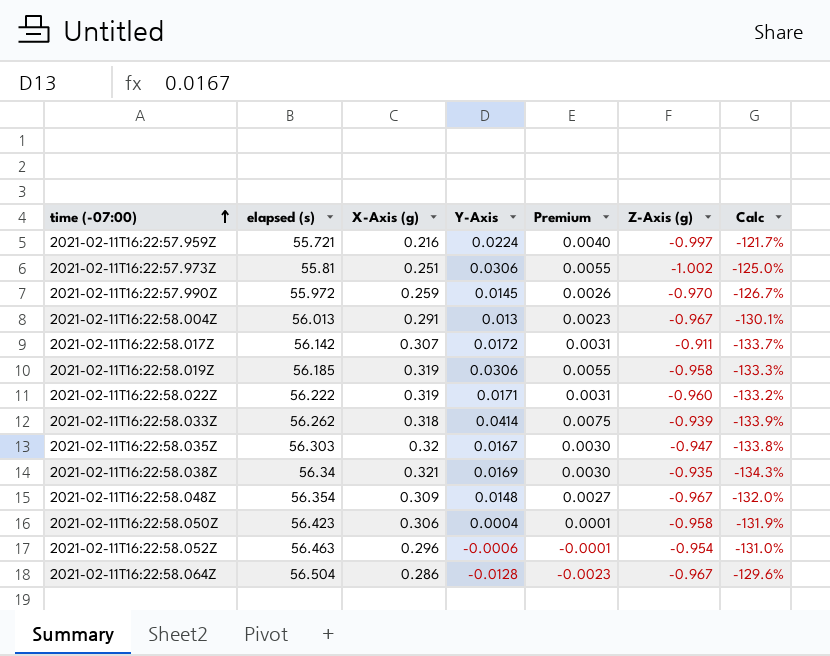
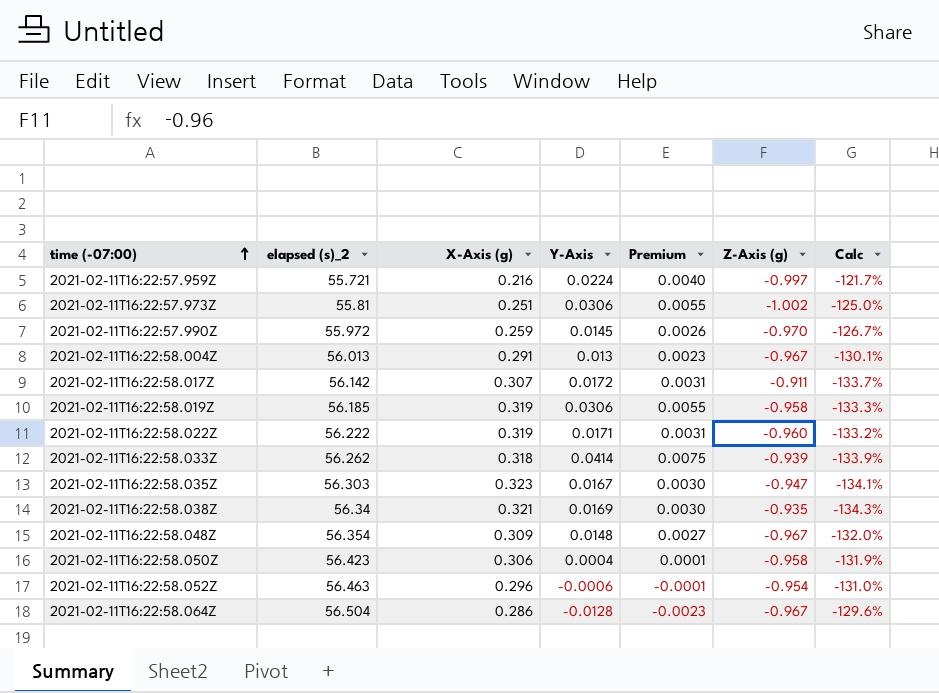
column name: elapsed (s) -> elapsed (s)_2
2021-02-11T16:22:58.035Z | X-Axis (g): 0.32 -> 0.323
2021-02-11T16:22:58.035Z | Calc: -133.8% -> -134.1%

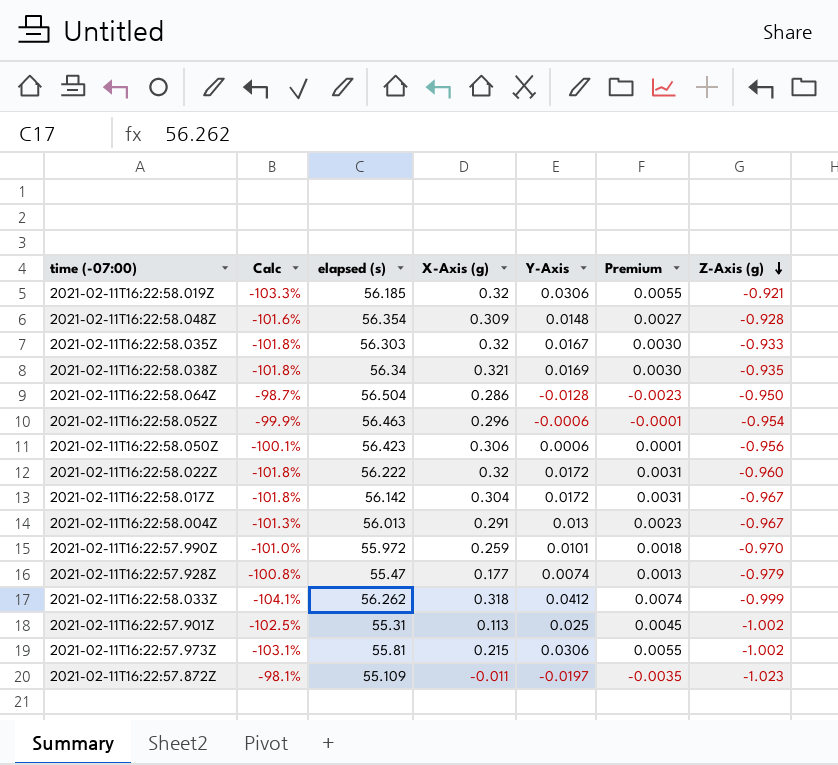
row order: time (-07:00) ascending -> Z-Axis (g) descending
column Calc | formula: ([X-Axis (g)] - [Z-Axis (g)]) / [Z-Axis (g)] -> ([Y-Axis] - [Z-Axis (g)]) / [Z-Axis (g)]
column Calc | position: 7 -> 2
column name: elapsed (s)_2 -> elapsed (s)
row 2021-02-11T16:22:57.959Z: 55.721 | 0.216 | 0.0224 | 0.0040 | -0.997 | -121.7% -> none
2021-02-11T16:22:58.019Z | X-Axis (g): 0.319 -> 0.32
2021-02-11T16:22:58.019Z | Z-Axis (g): -0.958 -> -0.921
2021-02-11T16:22:58.048Z | Z-Axis (g): -0.967 -> -0.928
2021-02-11T16:22:58.035Z | X-Axis (g): 0.323 -> 0.32
2021-02-11T16:22:58.035Z | Z-Axis (g): -0.947 -> -0.933
2021-02-11T16:22:58.064Z | Z-Axis (g): -0.967 -> -0.950
2021-02-11T16:22:58.050Z | Y-Axis: 0.0004 -> 0.0006
2021-02-11T16:22:58.050Z | Z-Axis (g): -0.958 -> -0.956
2021-02-11T16:22:58.022Z | X-Axis (g): 0.319 -> 0.32
2021-02-11T16:22:58.022Z | Y-Axis: 0.0171 -> 0.0172
2021-02-11T16:22:58.017Z | X-Axis (g): 0.307 -> 0.304
2021-02-11T16:22:58.017Z | Z-Axis (g): -0.911 -> -0.967
2021-02-11T16:22:57.990Z | Y-Axis: 0.0145 -> 0.0101
2021-02-11T16:22:57.990Z | Premium: 0.0026 -> 0.0018
row 2021-02-11T16:22:57.928Z: none -> -100.8% | 55.47 | 0.177 | 0.0074 | 0.0013 | -0.979
2021-02-11T16:22:58.033Z | Y-Axis: 0.0414 -> 0.0412
2021-02-11T16:22:58.033Z | Premium: 0.0075 -> 0.0074
2021-02-11T16:22:58.033Z | Z-Axis (g): -0.939 -> -0.999
row 2021-02-11T16:22:57.901Z: none -> -102.5% | 55.31 | 0.113 | 0.025 | 0.0045 | -1.002
2021-02-11T16:22:57.973Z | X-Axis (g): 0.251 -> 0.215
row 2021-02-11T16:22:57.872Z: none -> -98.1% | 55.109 | -0.011 | -0.0197 | -0.0035 | -1.023

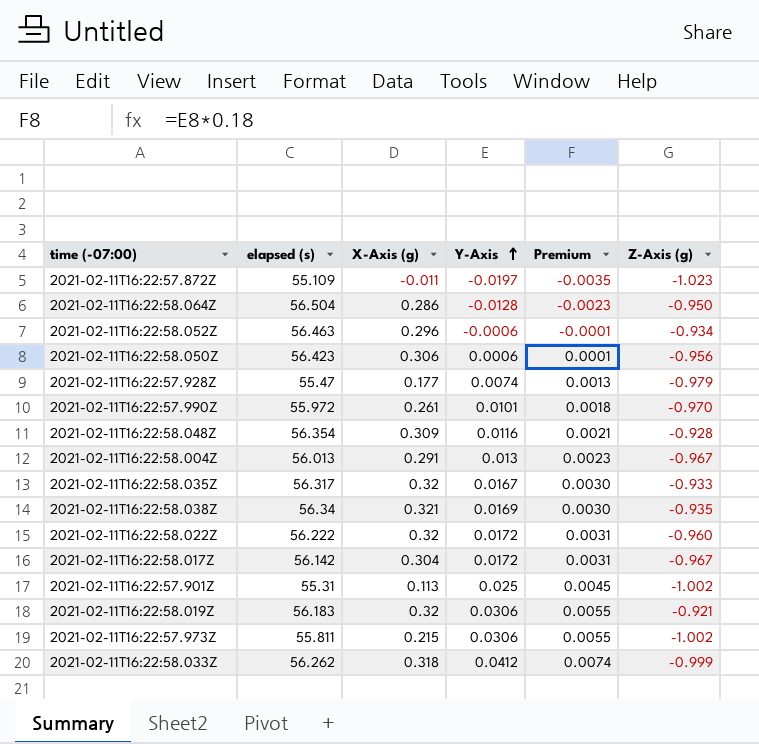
row order: Z-Axis (g) descending -> Y-Axis ascending
column Calc | formula: ([Y-Axis] - [Z-Axis (g)]) / [Z-Axis (g)] -> none
2021-02-11T16:22:58.052Z | Z-Axis (g): -0.954 -> -0.934
2021-02-11T16:22:57.990Z | X-Axis (g): 0.259 -> 0.261
2021-02-11T16:22:58.048Z | Y-Axis: 0.0148 -> 0.0116
2021-02-11T16:22:58.048Z | Premium: 0.0027 -> 0.0021
2021-02-11T16:22:58.035Z | elapsed (s): 56.303 -> 56.317
2021-02-11T16:22:58.019Z | elapsed (s): 56.185 -> 56.183
2021-02-11T16:22:57.973Z | elapsed (s): 55.81 -> 55.811

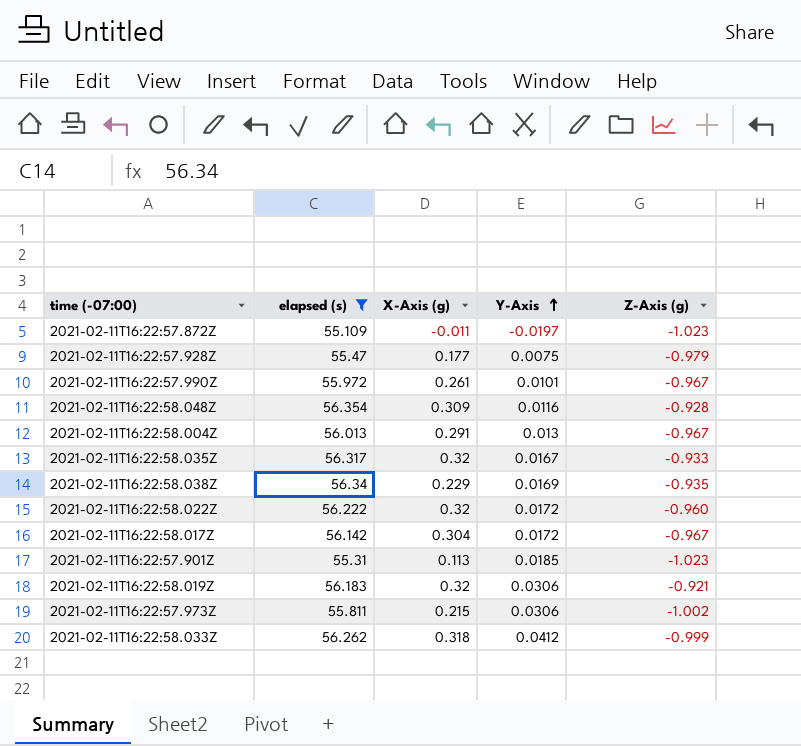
filter: none -> elapsed (s) <= 56.354
column Premium | formula: [Y-Axis] * 0.18 -> none
2021-02-11T16:22:57.928Z | Y-Axis: 0.0074 -> 0.0075
2021-02-11T16:22:57.990Z | Z-Axis (g): -0.970 -> -0.967
2021-02-11T16:22:58.038Z | X-Axis (g): 0.321 -> 0.229
2021-02-11T16:22:57.901Z | Y-Axis: 0.025 -> 0.0185
2021-02-11T16:22:57.901Z | Z-Axis (g): -1.002 -> -1.023

